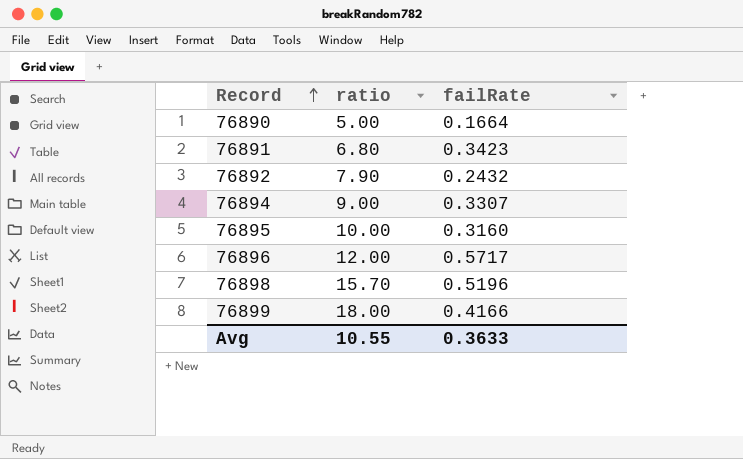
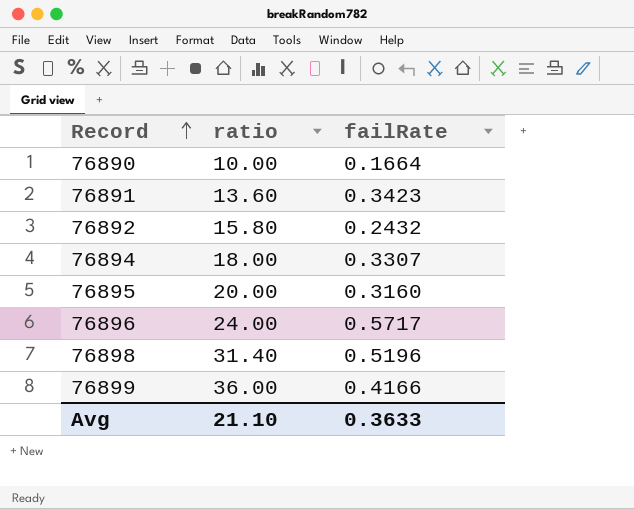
76890 | ratio: 5.00 -> 10.00
76891 | ratio: 6.80 -> 13.60
76892 | ratio: 7.90 -> 15.80
76894 | ratio: 9.00 -> 18.00
76895 | ratio: 10.00 -> 20.00
76896 | ratio: 12.00 -> 24.00
76898 | ratio: 15.70 -> 31.40
76899 | ratio: 18.00 -> 36.00
Avg | ratio: 10.55 -> 21.10

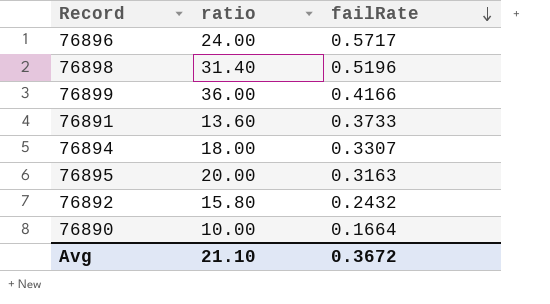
row order: Record ascending -> failRate descending
76891 | failRate: 0.3423 -> 0.3733
76895 | failRate: 0.3160 -> 0.3163
Avg | failRate: 0.3633 -> 0.3672

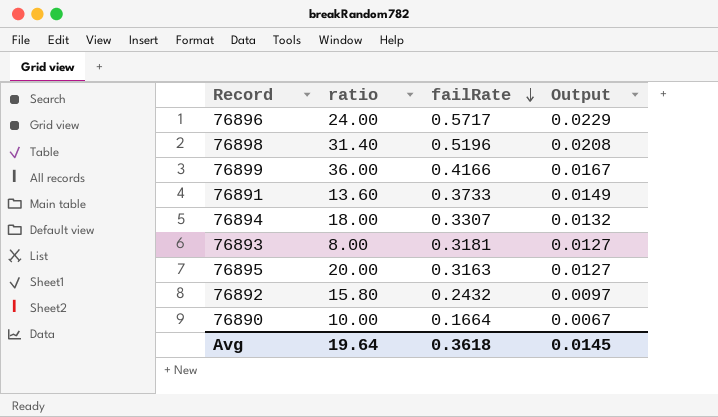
column Output | formula: none -> [failRate] * 0.04
row 76893: none -> 8.00 | 0.3181 | 0.0127
Avg | ratio: 21.10 -> 19.64
Avg | failRate: 0.3672 -> 0.3618

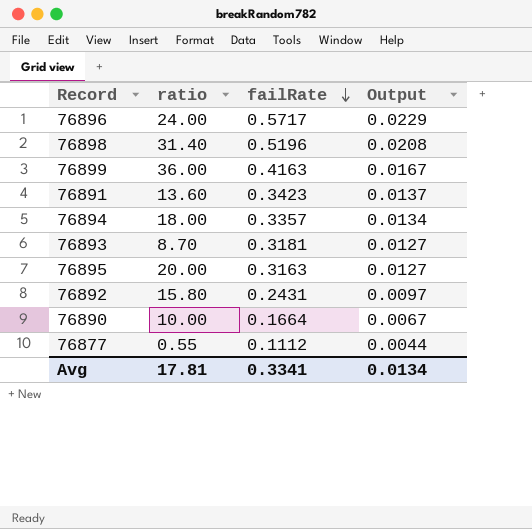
76899 | failRate: 0.4166 -> 0.4163
76891 | failRate: 0.3733 -> 0.3423
76891 | Output: 0.0149 -> 0.0137
76894 | failRate: 0.3307 -> 0.3357
76894 | Output: 0.0132 -> 0.0134
76893 | ratio: 8.00 -> 8.70
76892 | failRate: 0.2432 -> 0.2431
row 76877: none -> 0.55 | 0.1112 | 0.0044
Avg | ratio: 19.64 -> 17.81
Avg | failRate: 0.3618 -> 0.3341
Avg | Output: 0.0145 -> 0.0134

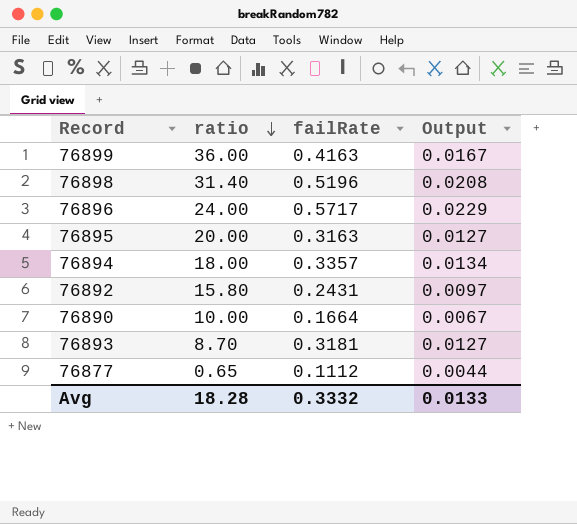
row order: failRate descending -> ratio descending
row 76891: 13.60 | 0.3423 | 0.0137 -> none
76877 | ratio: 0.55 -> 0.65
Avg | ratio: 17.81 -> 18.28
Avg | failRate: 0.3341 -> 0.3332
Avg | Output: 0.0134 -> 0.0133

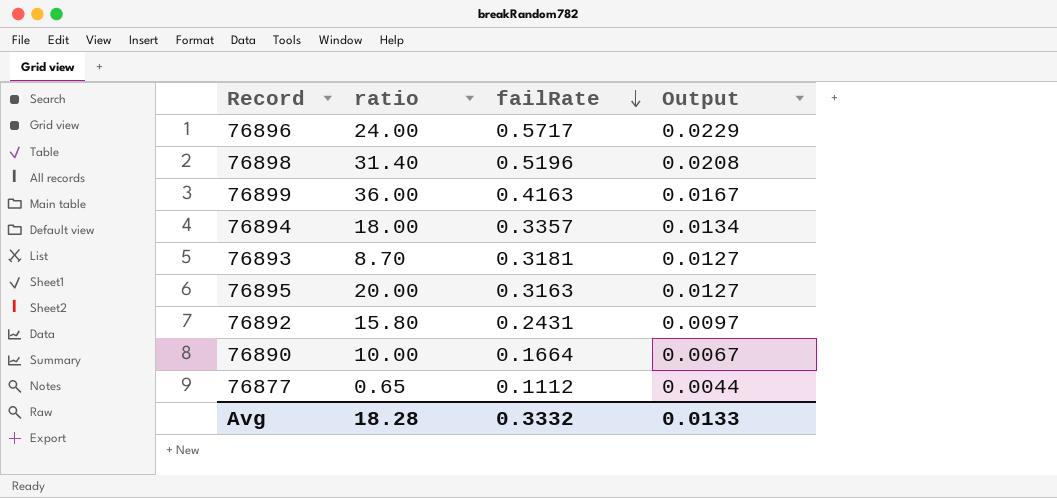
row order: ratio descending -> failRate descending

